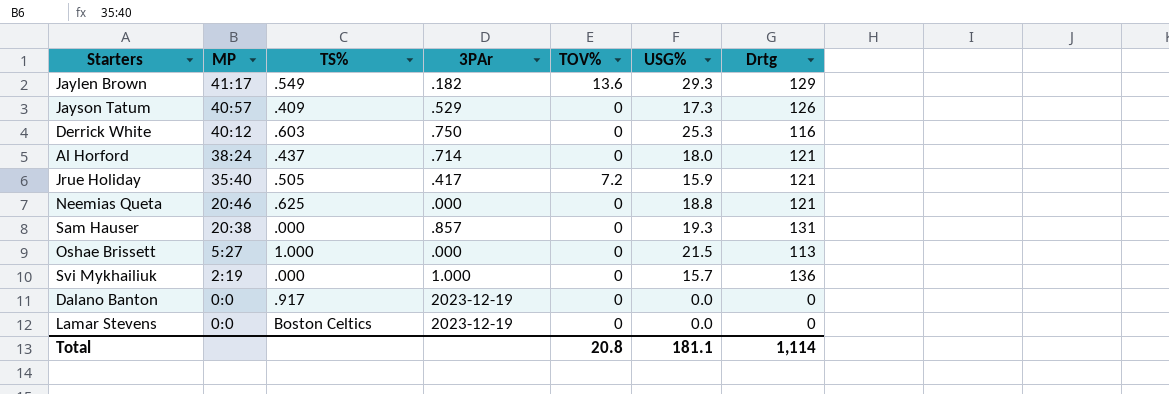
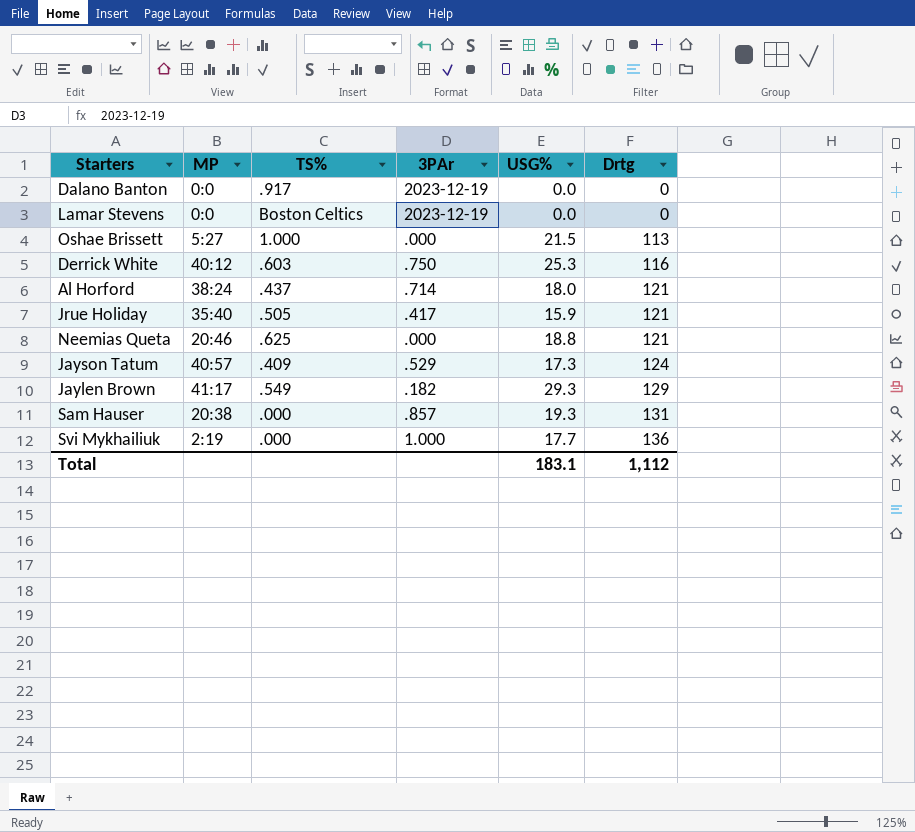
row order: MP descending -> Drtg ascending
column TOV% | position: 5 -> none
Jayson Tatum | Drtg: 126 -> 124
Svi Mykhailiuk | USG%: 15.7 -> 17.7
Total | USG%: 181.1 -> 183.1
Total | Drtg: 1,114 -> 1,112

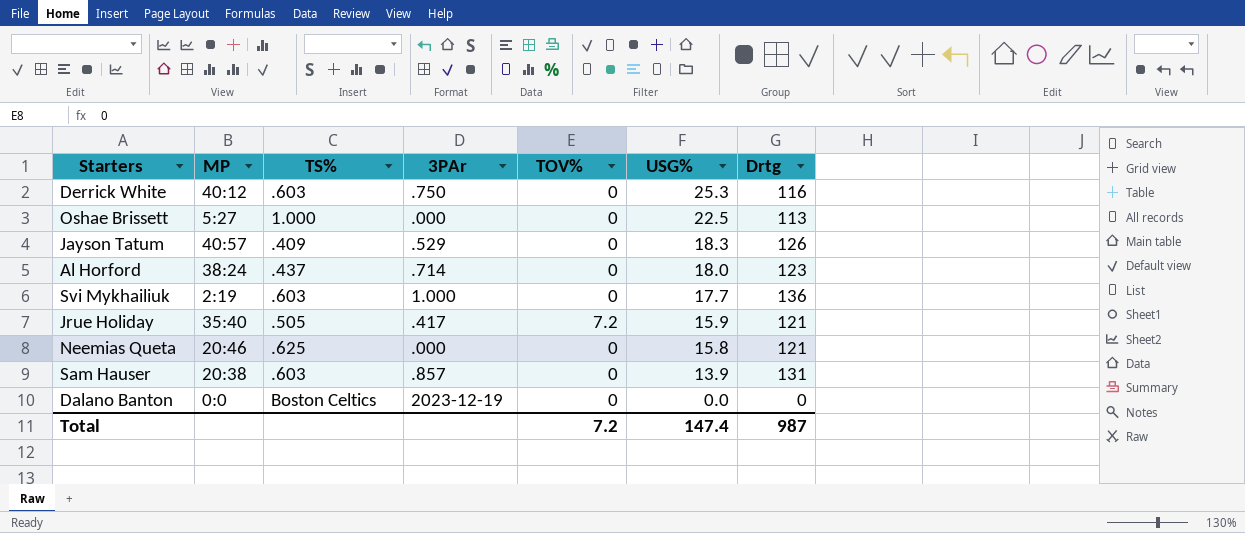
row order: Drtg ascending -> USG% descending
column TOV% | position: none -> 5
row Lamar Stevens: 0:0 | Boston Celtics | 2023-12-19 | 0.0 | 0 -> none
row Jaylen Brown: 41:17 | .549 | .182 | 29.3 | 129 -> none
Oshae Brissett | USG%: 21.5 -> 22.5
Jayson Tatum | USG%: 17.3 -> 18.3
Jayson Tatum | Drtg: 124 -> 126
Al Horford | Drtg: 121 -> 123
Svi Mykhailiuk | TS%: .000 -> .603
Neemias Queta | USG%: 18.8 -> 15.8
Sam Hauser | TS%: .000 -> .603
Sam Hauser | USG%: 19.3 -> 13.9
Dalano Banton | TS%: .917 -> Boston Celtics
Total | USG%: 183.1 -> 147.4
Total | Drtg: 1,112 -> 987

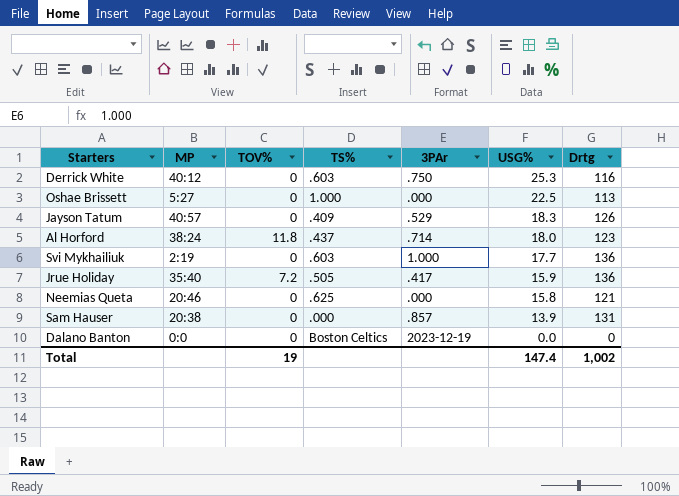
column TOV% | position: 5 -> 3
Al Horford | TOV%: 0 -> 11.8
Jrue Holiday | Drtg: 121 -> 136
Sam Hauser | TS%: .603 -> .000
Total | TOV%: 7.2 -> 19
Total | Drtg: 987 -> 1,002

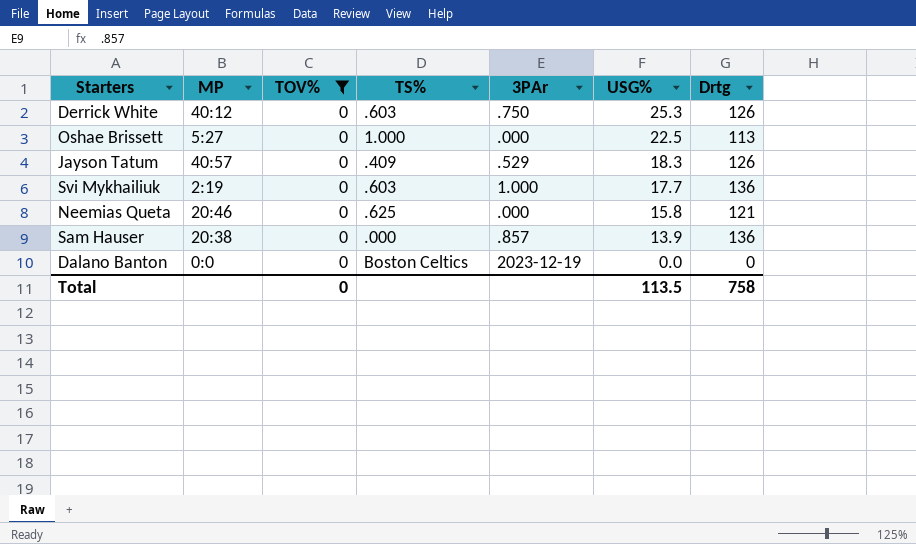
filter: none -> TOV% = 0
Derrick White | Drtg: 116 -> 126
Sam Hauser | Drtg: 131 -> 136
Total | TOV%: 19 -> 0
Total | USG%: 147.4 -> 113.5
Total | Drtg: 1,002 -> 758

